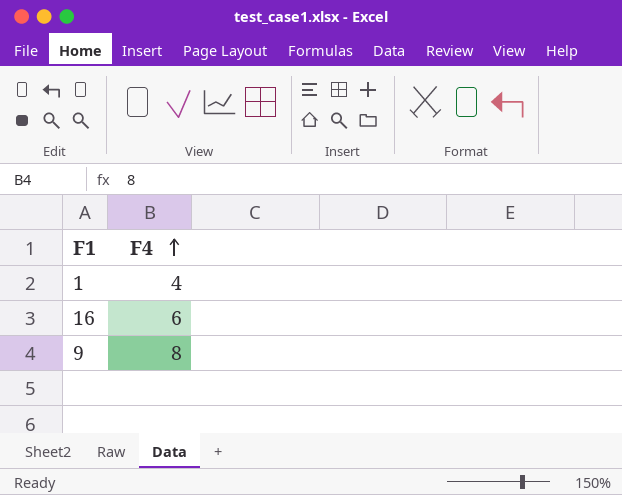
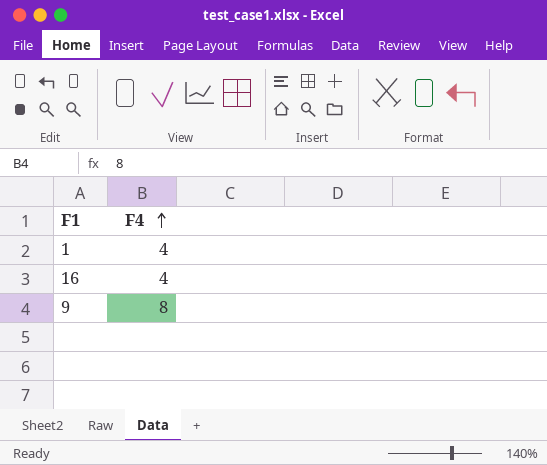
16 | F4: 6 -> 4

